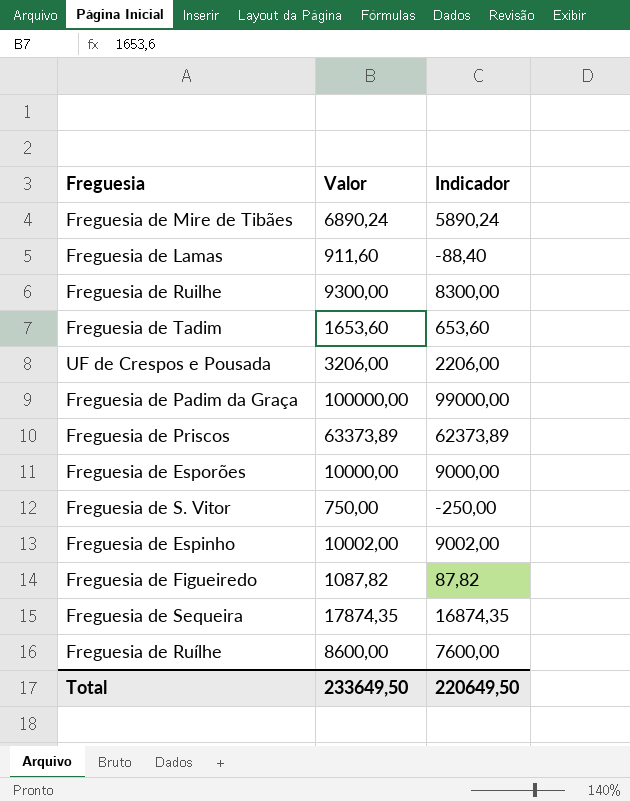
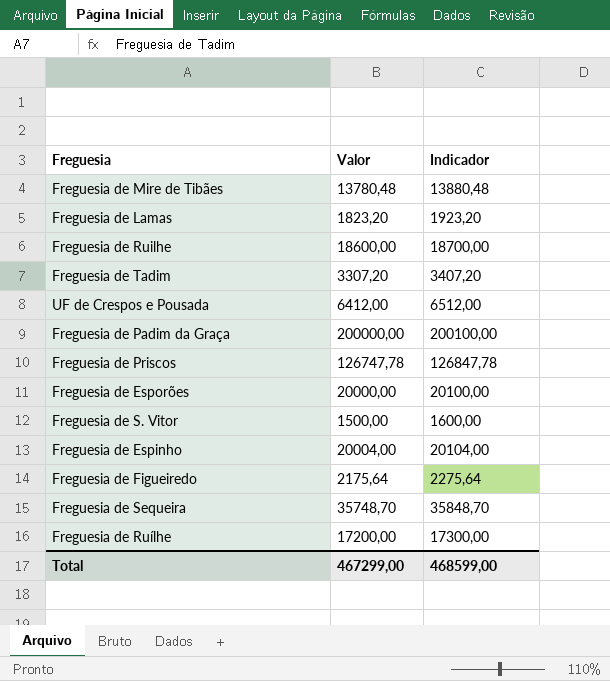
column Indicador | formula: [Valor] - 1000 -> [Valor] + 100
Freguesia de Mire de Tibães | Valor: 6890,24 -> 13780,48
Freguesia de Lamas | Valor: 911,60 -> 1823,20
Freguesia de Ruilhe | Valor: 9300,00 -> 18600,00
Freguesia de Tadim | Valor: 1653,60 -> 3307,20
UF de Crespos e Pousada | Valor: 3206,00 -> 6412,00
Freguesia de Padim da Graça | Valor: 100000,00 -> 200000,00
Freguesia de Priscos | Valor: 63373,89 -> 126747,78
Freguesia de Esporões | Valor: 10000,00 -> 20000,00
Freguesia de S. Vitor | Valor: 750,00 -> 1500,00
Freguesia de Espinho | Valor: 10002,00 -> 20004,00
Freguesia de Figueiredo | Valor: 1087,82 -> 2175,64
Freguesia de Sequeira | Valor: 17874,35 -> 35748,70
Freguesia de Ruílhe | Valor: 8600,00 -> 17200,00
Total | Valor: 233649,50 -> 467299,00
Total | Indicador: 220649,50 -> 468599,00

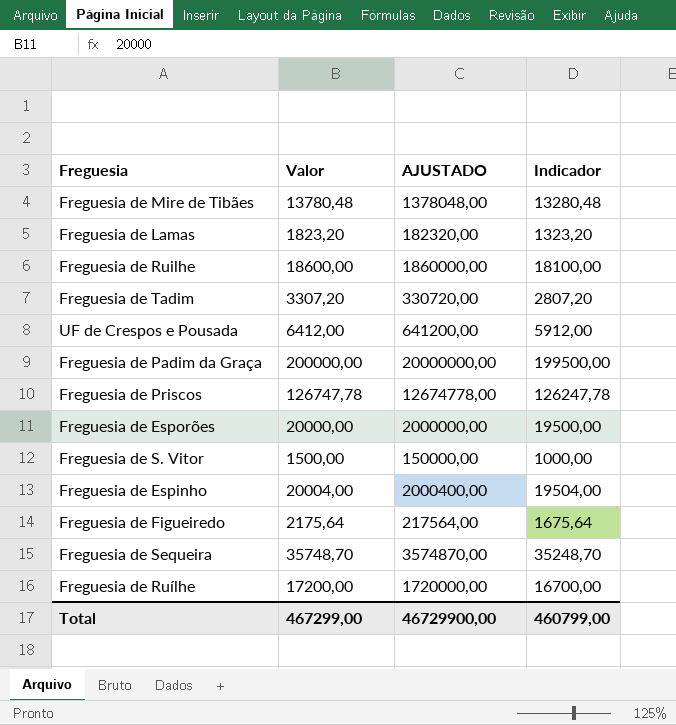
column AJUSTADO | formula: none -> [Valor] * 100
column Indicador | formula: [Valor] + 100 -> [Valor] - 500
Total | Indicador: 468599,00 -> 460799,00

